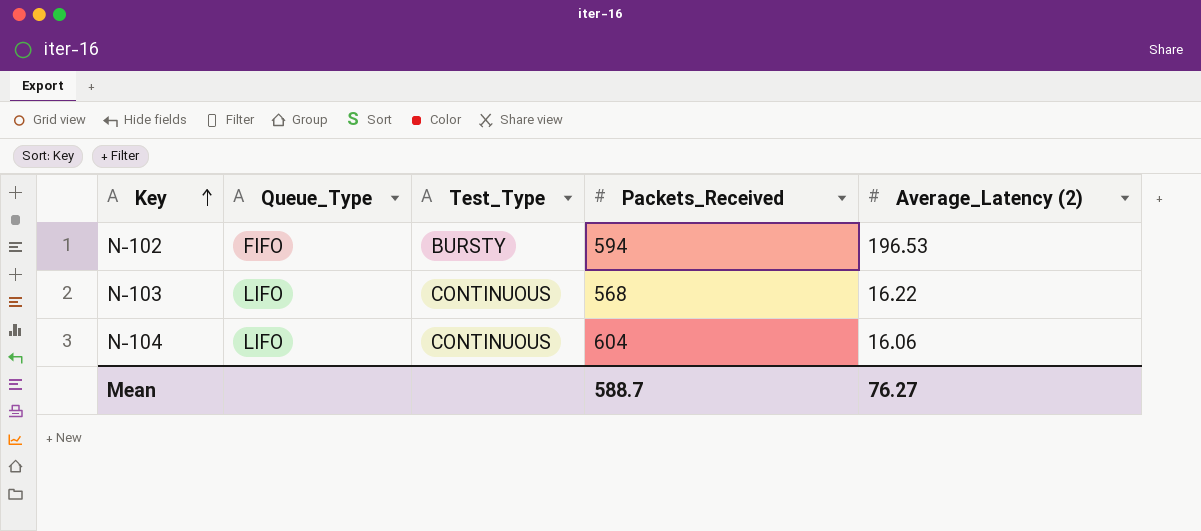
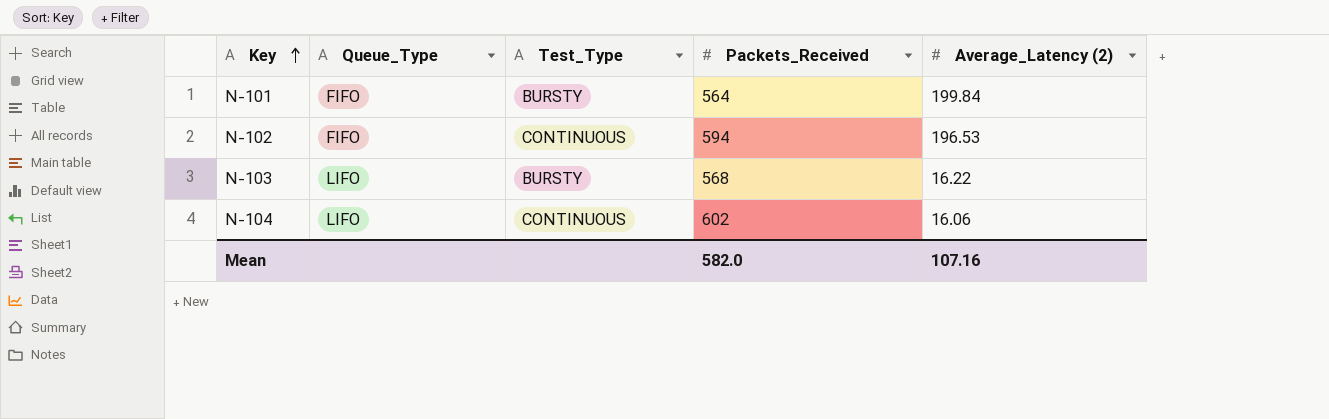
row N-101: none -> FIFO | BURSTY | 564 | 199.84
N-102 | Test_Type: BURSTY -> CONTINUOUS
N-103 | Test_Type: CONTINUOUS -> BURSTY
N-104 | Packets_Received: 604 -> 602
Mean | Packets_Received: 588.7 -> 582.0
Mean | Average_Latency (2): 76.27 -> 107.16

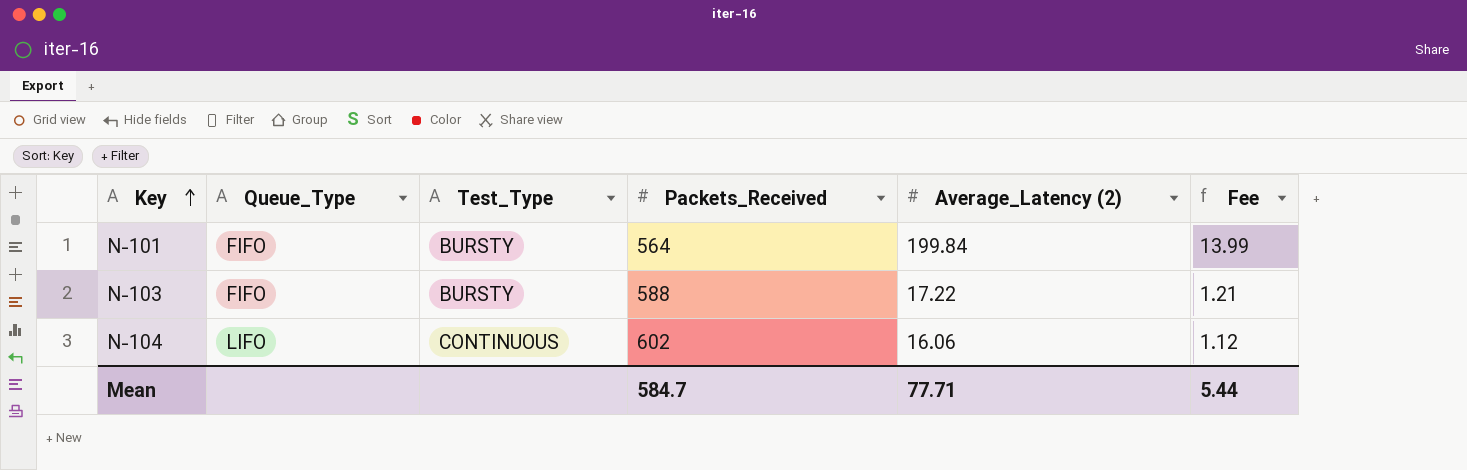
column Fee | formula: none -> [Average_Latency (2)] * 0.07
row N-102: FIFO | CONTINUOUS | 594 | 196.53 -> none
N-103 | Queue_Type: LIFO -> FIFO
N-103 | Packets_Received: 568 -> 588
N-103 | Average_Latency (2): 16.22 -> 17.22
Mean | Packets_Received: 582.0 -> 584.7
Mean | Average_Latency (2): 107.16 -> 77.71

